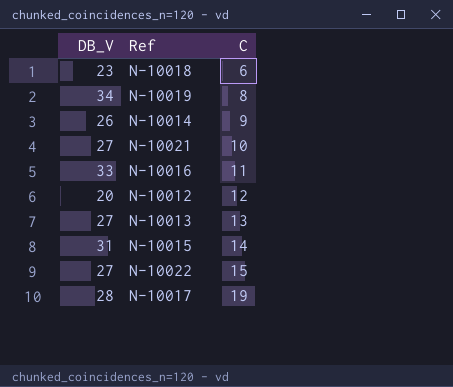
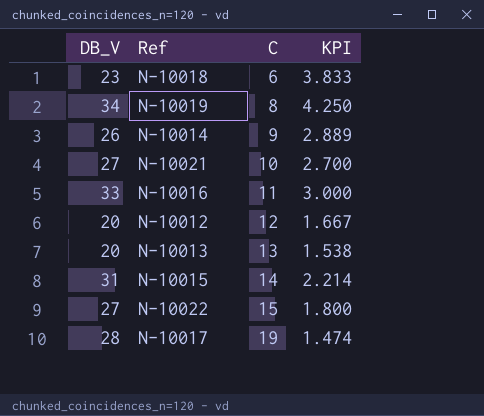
column KPI | formula: none -> [DB_V] / [C]
N-10013 | DB_V: 27 -> 20

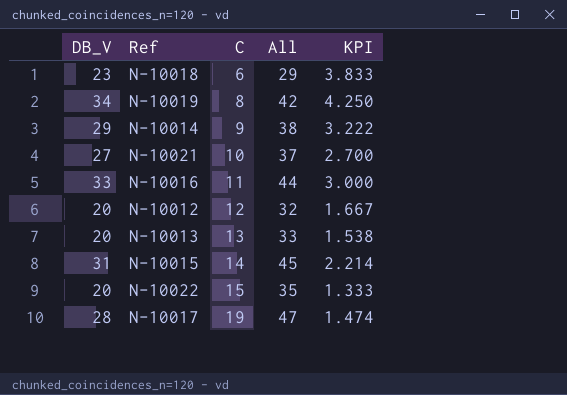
column All | formula: none -> [DB_V] + [C]
N-10014 | DB_V: 26 -> 29
N-10014 | KPI: 2.889 -> 3.222
N-10022 | DB_V: 27 -> 20
N-10022 | KPI: 1.800 -> 1.333

